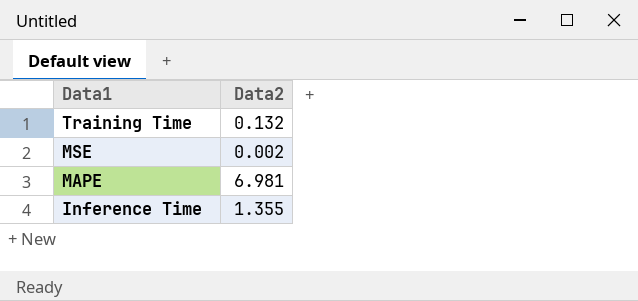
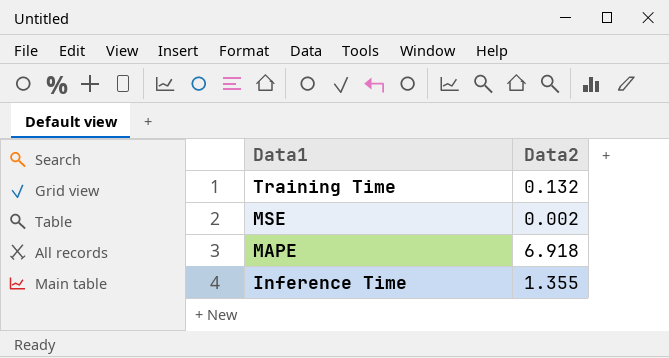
MAPE | Data2: 6.981 -> 6.918

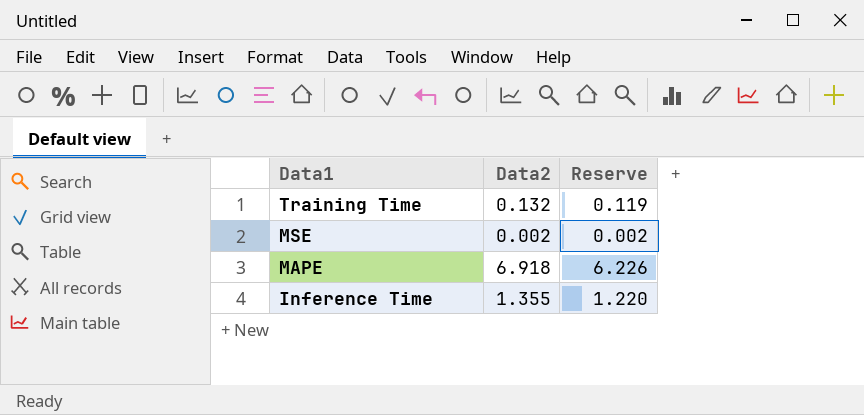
column Reserve | formula: none -> [Data2] * 0.9

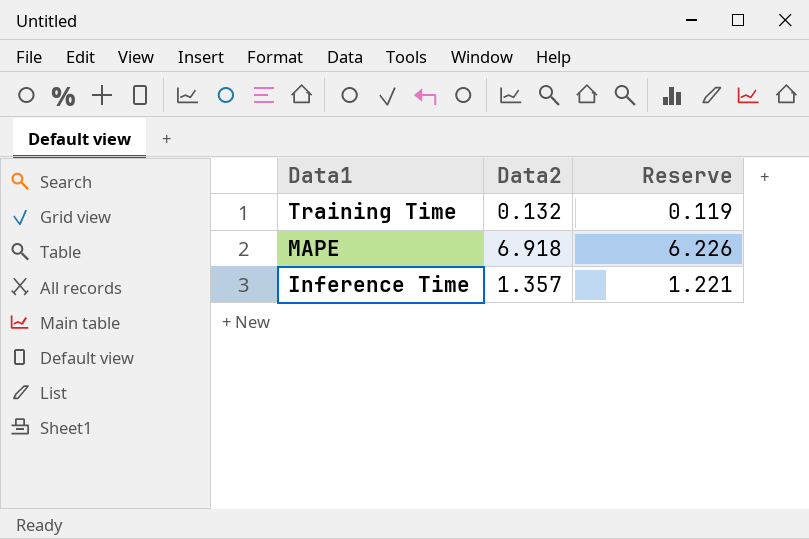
row MSE: 0.002 | 0.002 -> none
Inference Time | Data2: 1.355 -> 1.357
Inference Time | Reserve: 1.220 -> 1.221

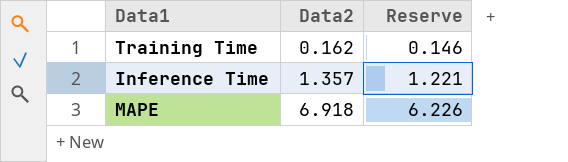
row order: Data1 descending -> Data2 ascending
Training Time | Data2: 0.132 -> 0.162
Training Time | Reserve: 0.119 -> 0.146

